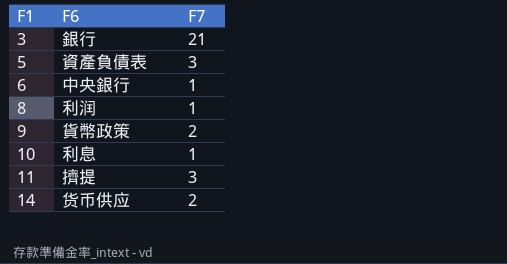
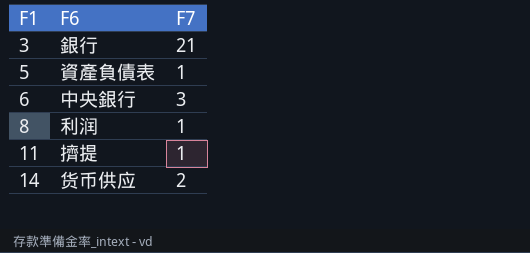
row 9: 貨幣政策 | 2 -> none
row 10: 利息 | 1 -> none
5 | F7: 3 -> 1
6 | F7: 1 -> 3
11 | F7: 3 -> 1

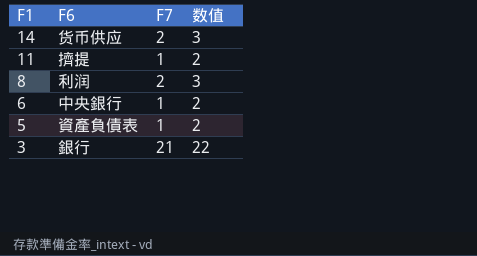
row order: F1 ascending -> F1 descending
column 数值 | formula: none -> [F7] + 1
8 | F7: 1 -> 2
6 | F7: 3 -> 1

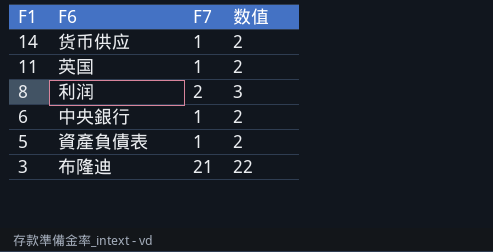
14 | F7: 2 -> 1
14 | 数值: 3 -> 2
11 | F6: 擠提 -> 英国
3 | F6: 銀行 -> 布隆迪

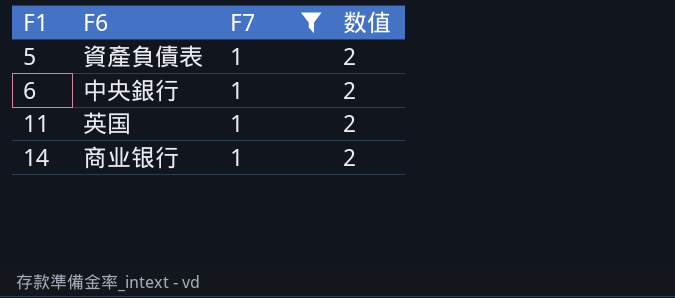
filter: none -> F7 = 1
row order: F1 descending -> F1 ascending
14 | F6: 货币供应 -> 商业银行

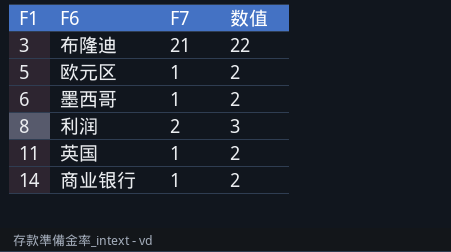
filter: F7 = 1 -> none
5 | F6: 資產負債表 -> 欧元区
6 | F6: 中央銀行 -> 墨西哥

